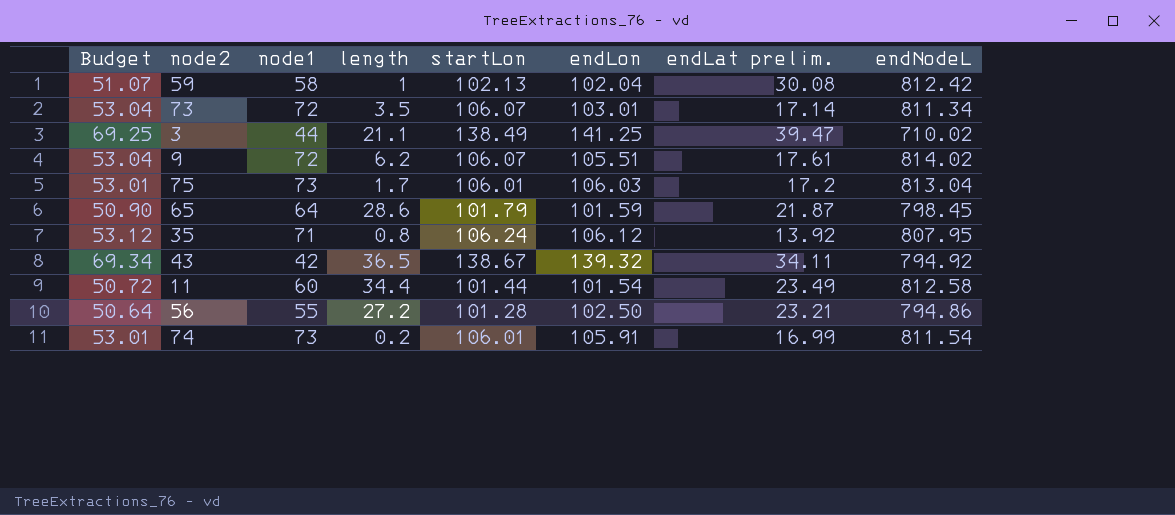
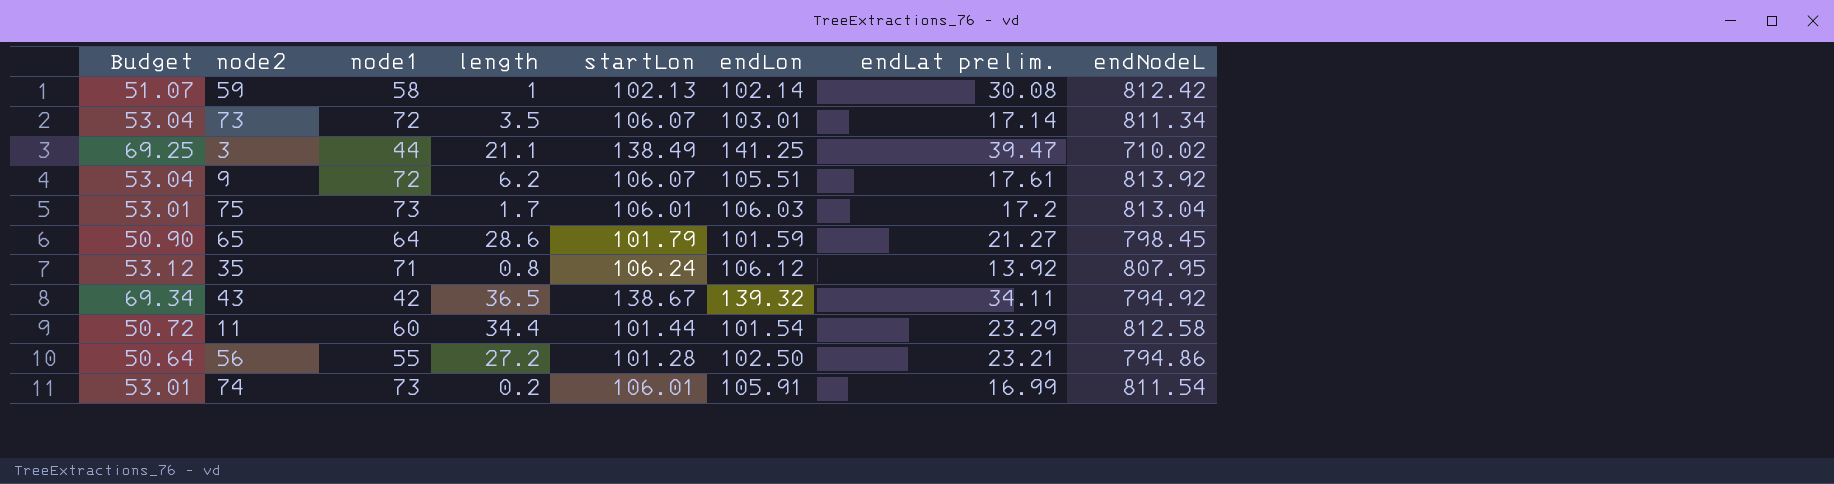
59 | endLon: 102.04 -> 102.14
9 | endNodeL: 814.02 -> 813.92
65 | endLat prelim.: 21.87 -> 21.27
11 | endLat prelim.: 23.49 -> 23.29

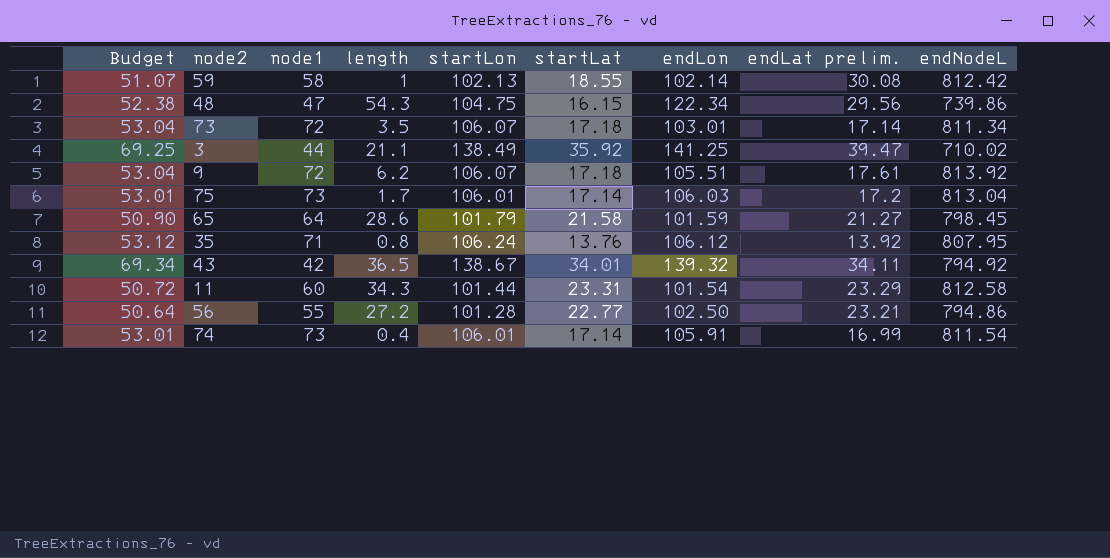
column startLat | position: none -> 6
row 48: none -> 52.38 | 47 | 54.3 | 104.75 | 16.15 | 122.34 | 29.56 | 739.86
11 | length: 34.4 -> 34.3
74 | length: 0.2 -> 0.4

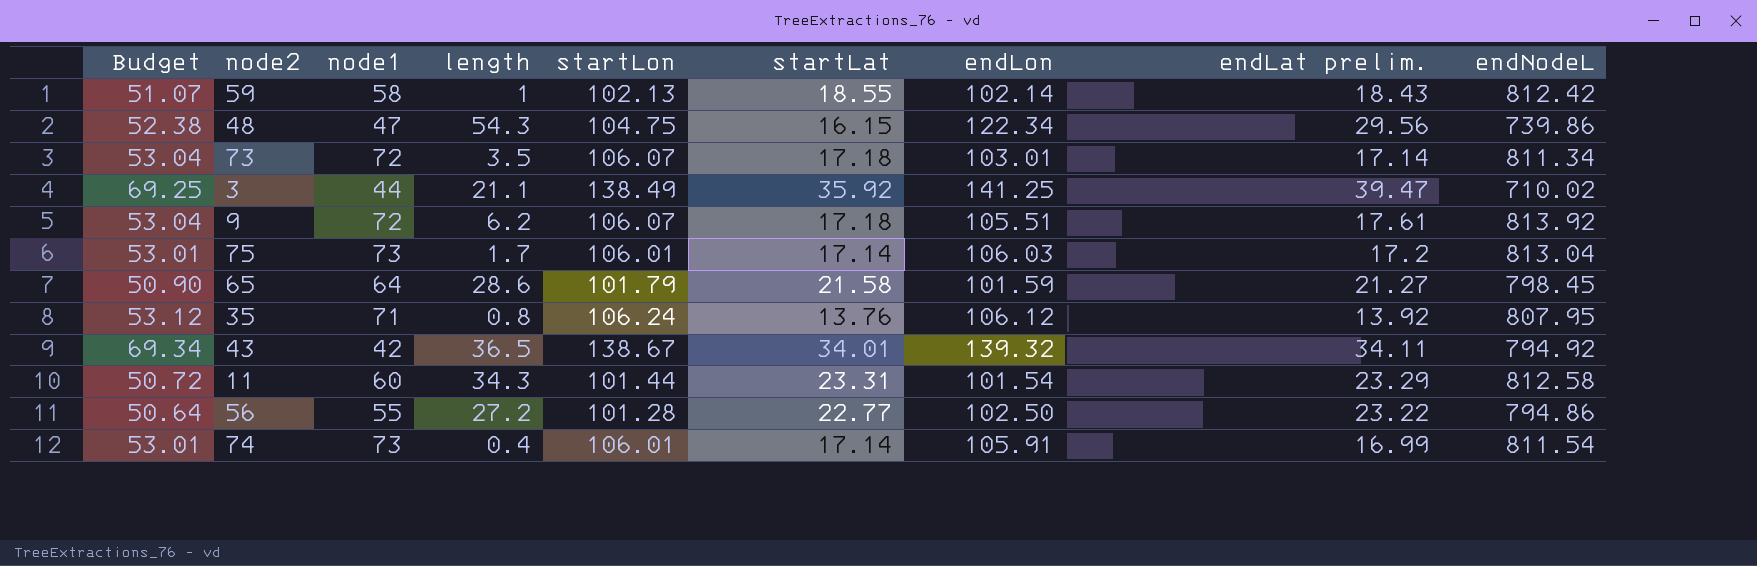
59 | endLat prelim.: 30.08 -> 18.43
56 | endLat prelim.: 23.21 -> 23.22

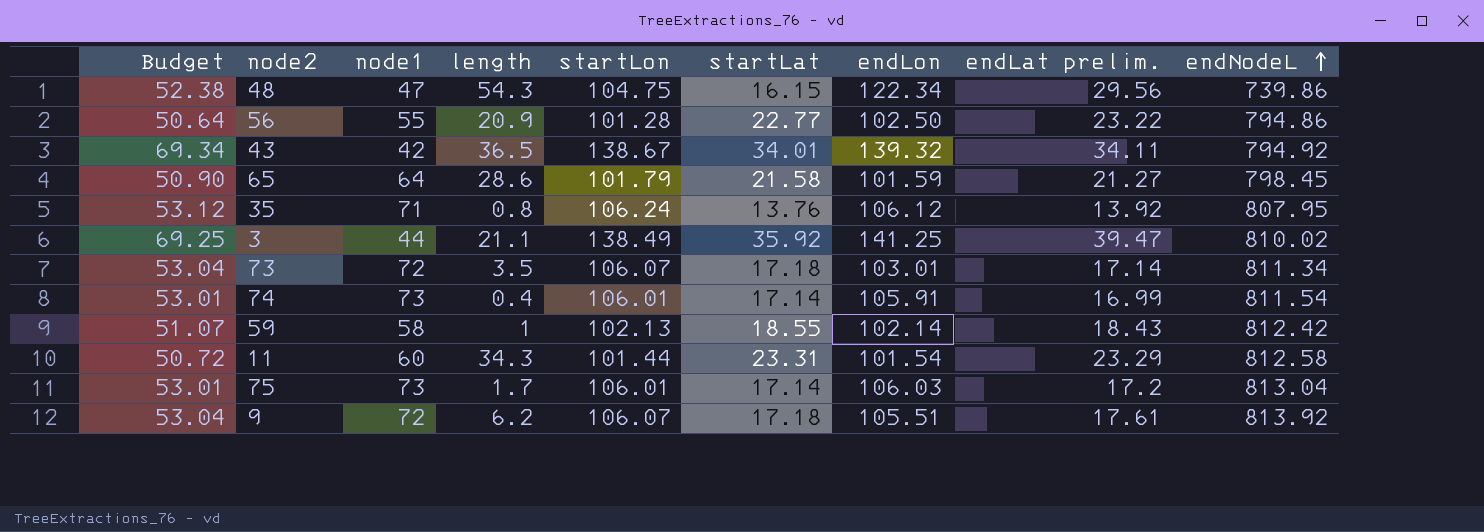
row order: none -> endNodeL ascending
56 | length: 27.2 -> 20.9
3 | endNodeL: 710.02 -> 810.02

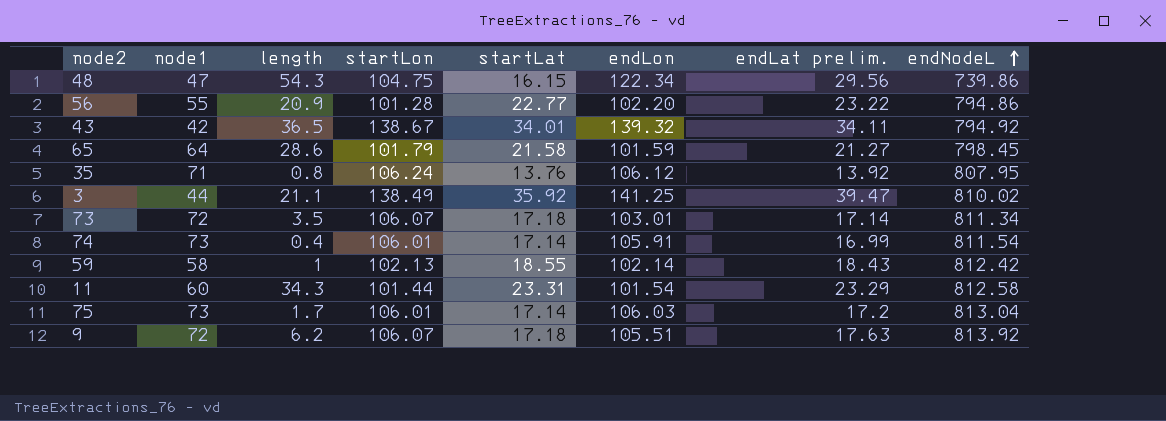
column Budget | formula: [startLon] * 0.5 -> none
56 | endLon: 102.50 -> 102.20
9 | endLat prelim.: 17.61 -> 17.63

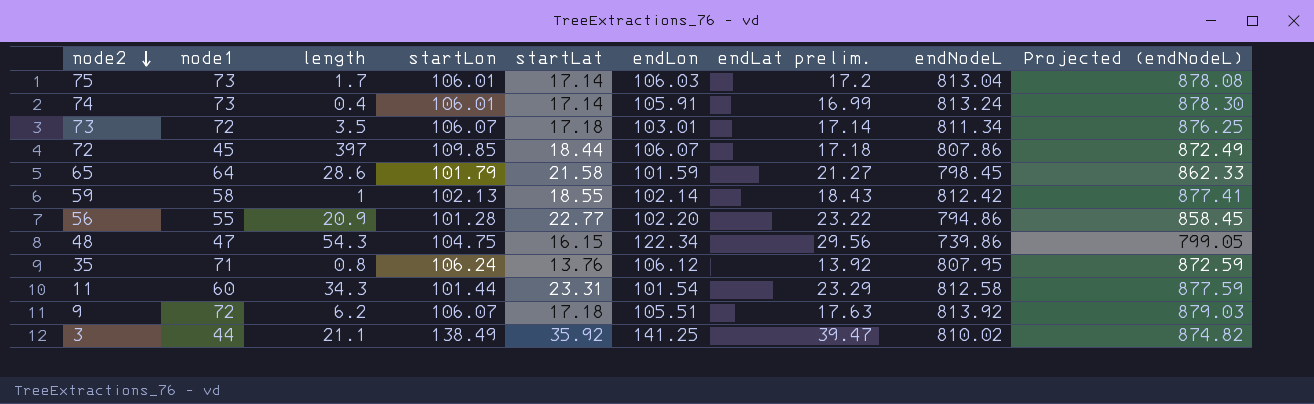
row order: endNodeL ascending -> node2 descending
column Projected (endNodeL) | formula: none -> [endNodeL] * 1.08
row 43: 42 | 36.5 | 138.67 | 34.01 | 139.32 | 34.11 | 794.92 -> none
74 | endNodeL: 811.54 -> 813.24
row 72: none -> 45 | 397 | 109.85 | 18.44 | 106.07 | 17.18 | 807.86 | 872.49

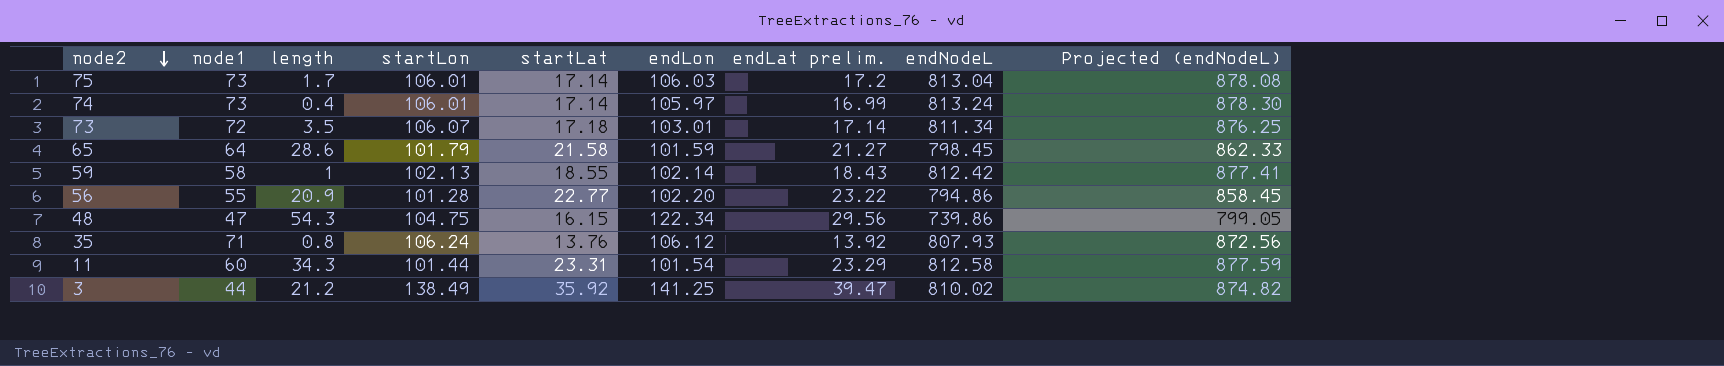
row 72: 45 | 397 | 109.85 | 18.44 | 106.07 | 17.18 | 807.86 | 872.49 -> none
row 9: 72 | 6.2 | 106.07 | 17.18 | 105.51 | 17.63 | 813.92 | 879.03 -> none
74 | endLon: 105.91 -> 105.97
35 | endNodeL: 807.95 -> 807.93
35 | Projected (endNodeL): 872.59 -> 872.56
3 | length: 21.1 -> 21.2

